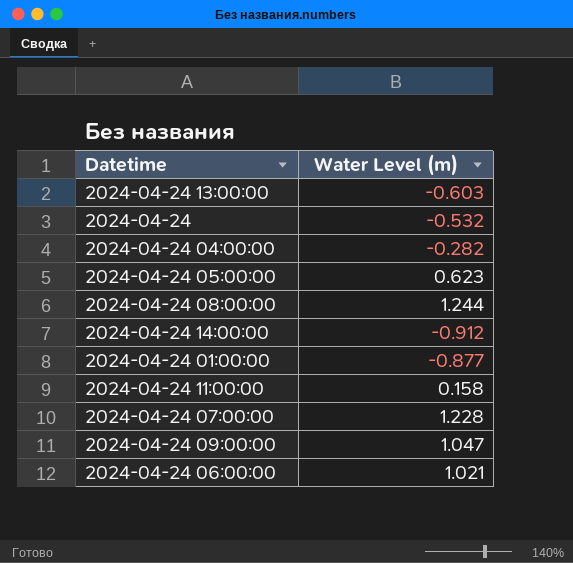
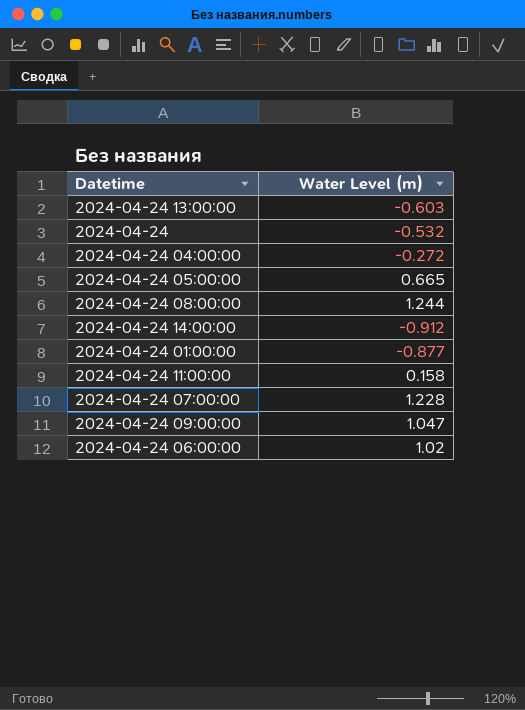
2024-04-24 04:00:00 | Water Level (m): -0.282 -> -0.272
2024-04-24 05:00:00 | Water Level (m): 0.623 -> 0.665
2024-04-24 06:00:00 | Water Level (m): 1.021 -> 1.02

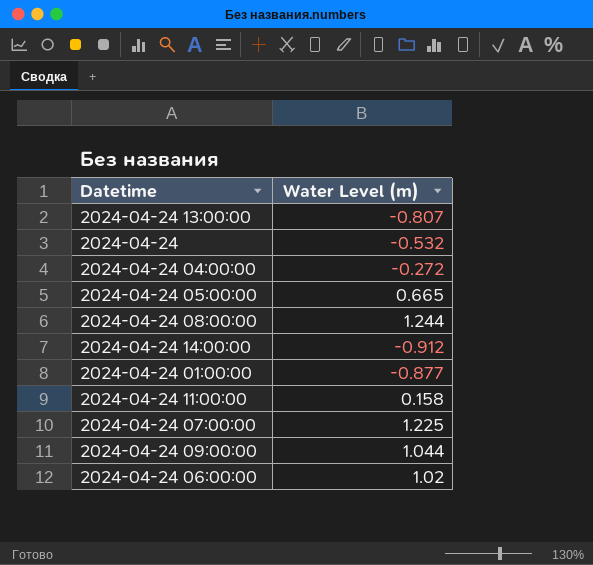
2024-04-24 13:00:00 | Water Level (m): -0.603 -> -0.807
2024-04-24 07:00:00 | Water Level (m): 1.228 -> 1.225
2024-04-24 09:00:00 | Water Level (m): 1.047 -> 1.044

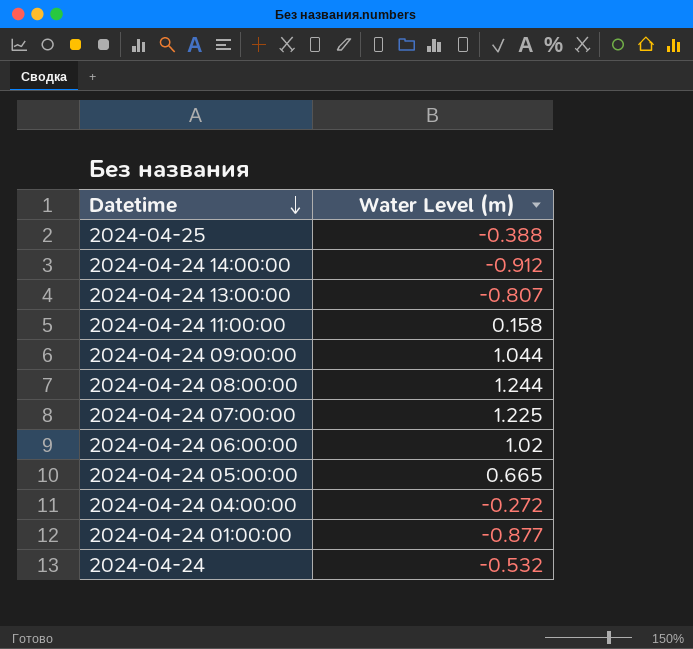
row order: none -> Datetime descending
row 2024-04-25: none -> -0.388

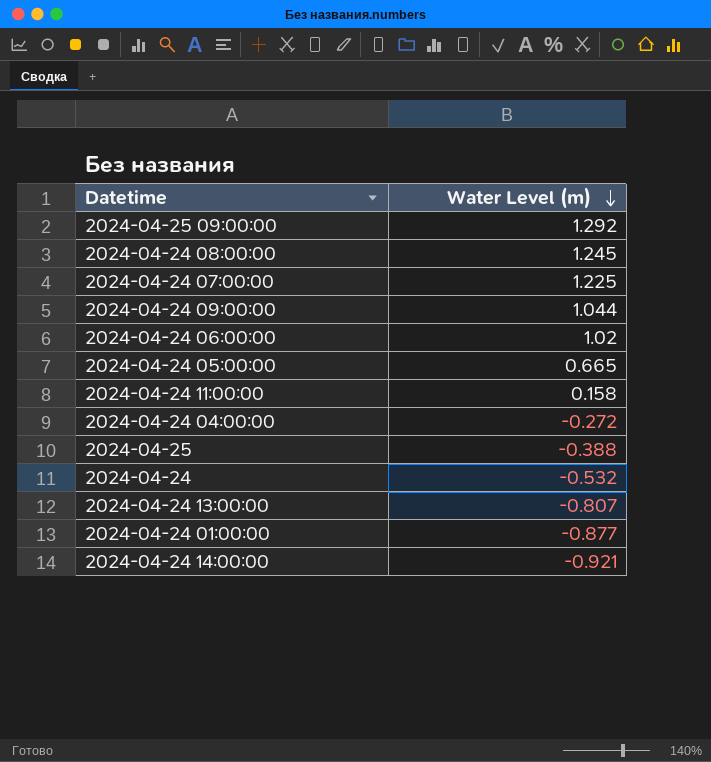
row order: Datetime descending -> Water Level (m) descending
row 2024-04-25 09:00:00: none -> 1.292
2024-04-24 08:00:00 | Water Level (m): 1.244 -> 1.245
2024-04-24 14:00:00 | Water Level (m): -0.912 -> -0.921

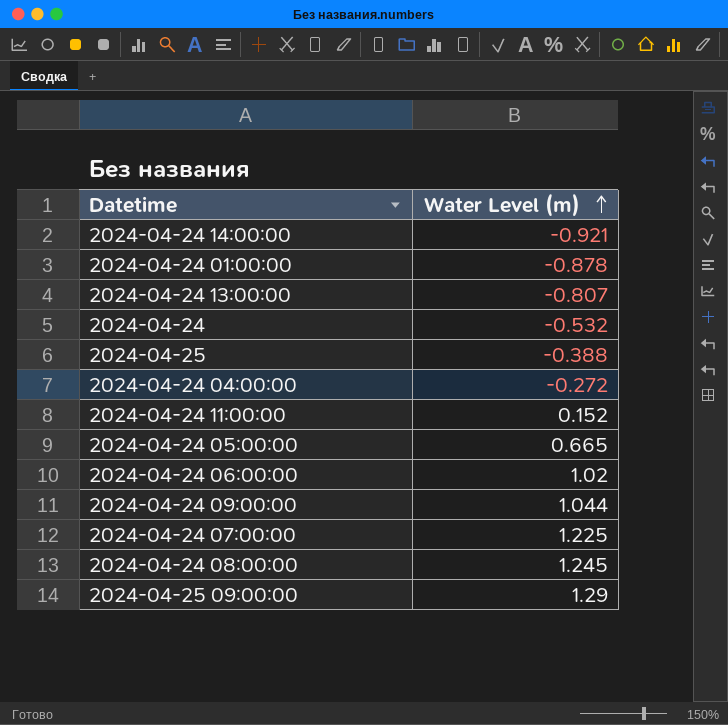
row order: Water Level (m) descending -> Water Level (m) ascending
2024-04-24 01:00:00 | Water Level (m): -0.877 -> -0.878
2024-04-24 11:00:00 | Water Level (m): 0.158 -> 0.152
2024-04-25 09:00:00 | Water Level (m): 1.292 -> 1.29

